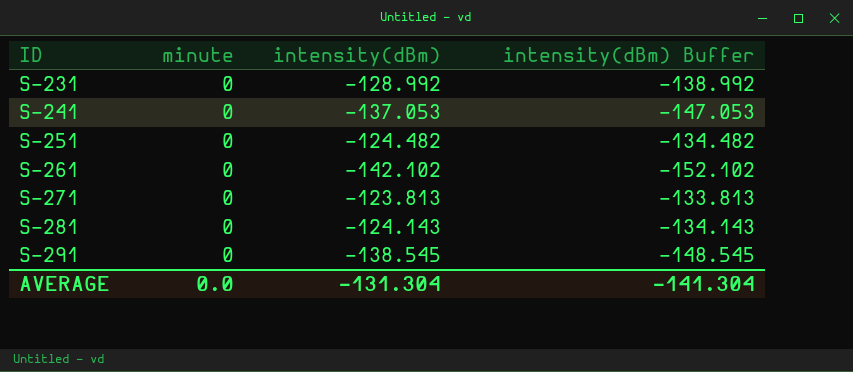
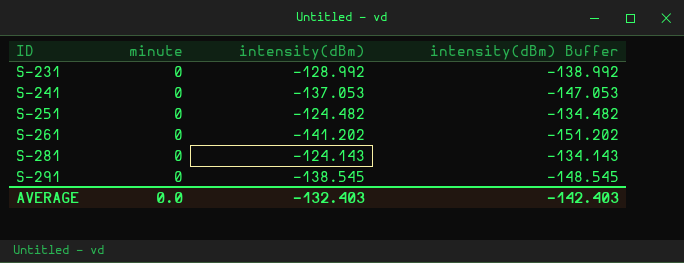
row S-271: 0 | -123.813 | -133.813 -> none
S-261 | intensity(dBm): -142.102 -> -141.202
S-261 | intensity(dBm) Buffer: -152.102 -> -151.202
AVERAGE | intensity(dBm): -131.304 -> -132.403
AVERAGE | intensity(dBm) Buffer: -141.304 -> -142.403

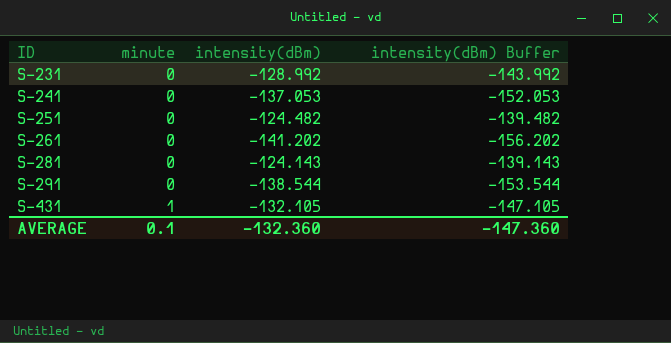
column intensity(dBm) Buffer | formula: [intensity(dBm)] - 10 -> [intensity(dBm)] - 15
S-291 | intensity(dBm): -138.545 -> -138.544
row S-431: none -> 1 | -132.105 | -147.105
AVERAGE | minute: 0.0 -> 0.1
AVERAGE | intensity(dBm): -132.403 -> -132.360
AVERAGE | intensity(dBm) Buffer: -142.403 -> -147.360

